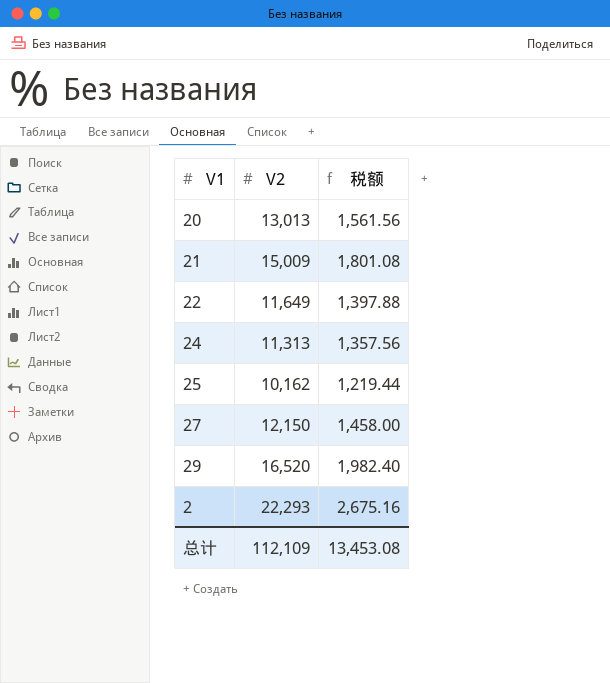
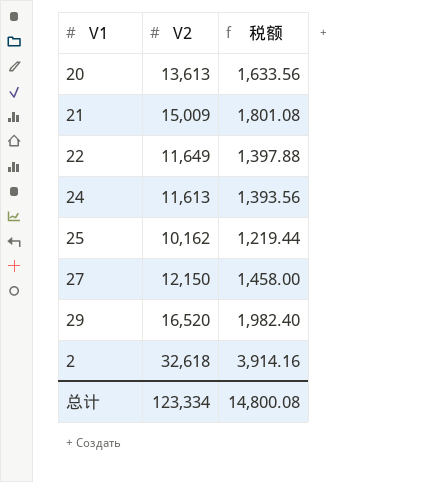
20 | V2: 13,013 -> 13,613
20 | 税额: 1,561.56 -> 1,633.56
24 | V2: 11,313 -> 11,613
24 | 税额: 1,357.56 -> 1,393.56
2 | V2: 22,293 -> 32,618
2 | 税额: 2,675.16 -> 3,914.16
总计 | V2: 112,109 -> 123,334
总计 | 税额: 13,453.08 -> 14,800.08

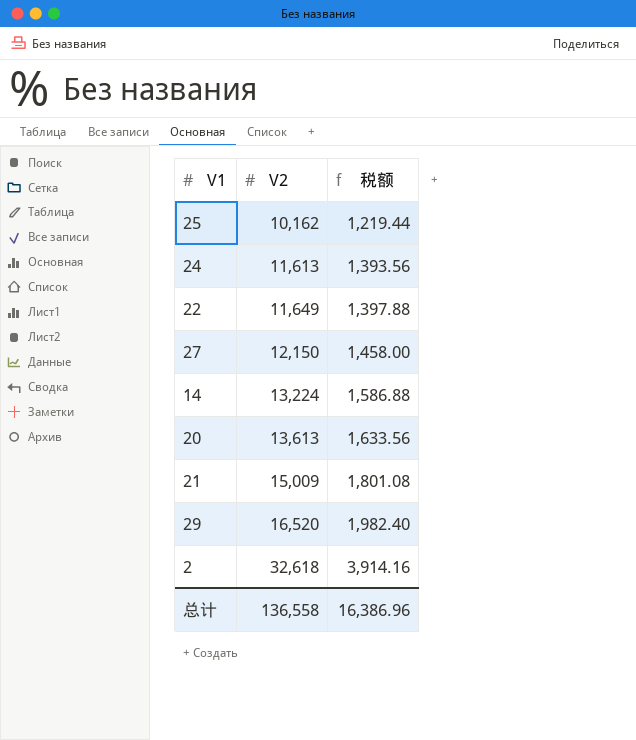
row order: none -> V2 ascending
row 14: none -> 13,224 | 1,586.88
总计 | V2: 123,334 -> 136,558
总计 | 税额: 14,800.08 -> 16,386.96

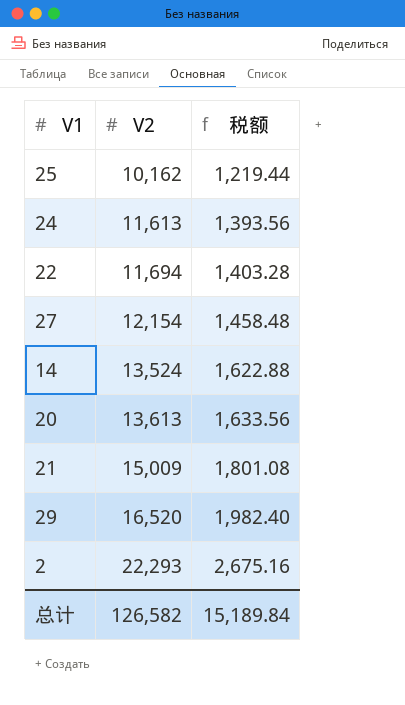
22 | V2: 11,649 -> 11,694
22 | 税额: 1,397.88 -> 1,403.28
27 | V2: 12,150 -> 12,154
27 | 税额: 1,458.00 -> 1,458.48
14 | V2: 13,224 -> 13,524
14 | 税额: 1,586.88 -> 1,622.88
2 | V2: 32,618 -> 22,293
2 | 税额: 3,914.16 -> 2,675.16
总计 | V2: 136,558 -> 126,582
总计 | 税额: 16,386.96 -> 15,189.84

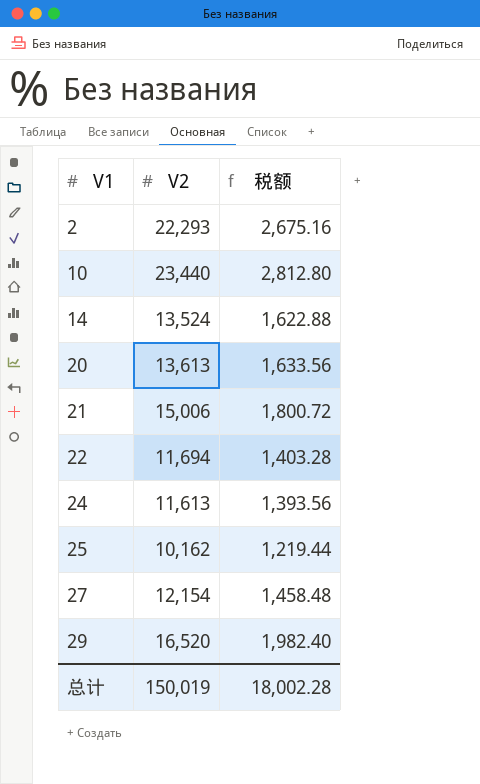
row order: V2 ascending -> V1 ascending
row 10: none -> 23,440 | 2,812.80
21 | V2: 15,009 -> 15,006
21 | 税额: 1,801.08 -> 1,800.72
总计 | V2: 126,582 -> 150,019
总计 | 税额: 15,189.84 -> 18,002.28

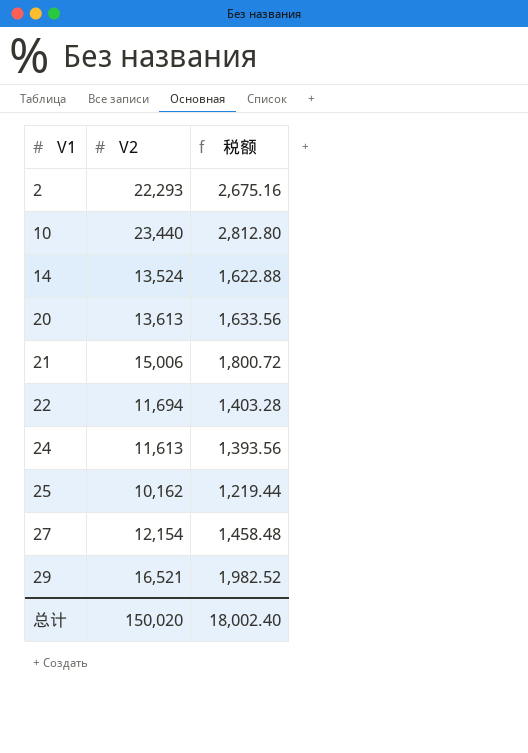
29 | V2: 16,520 -> 16,521
29 | 税额: 1,982.40 -> 1,982.52
总计 | V2: 150,019 -> 150,020
总计 | 税额: 18,002.28 -> 18,002.40

